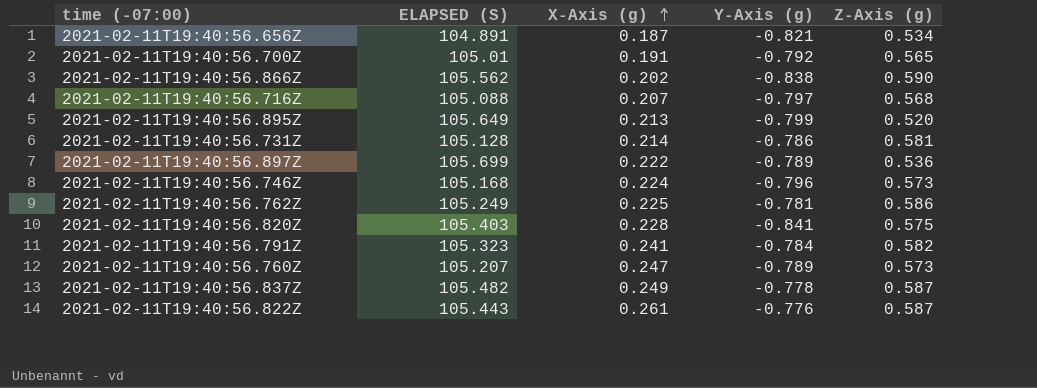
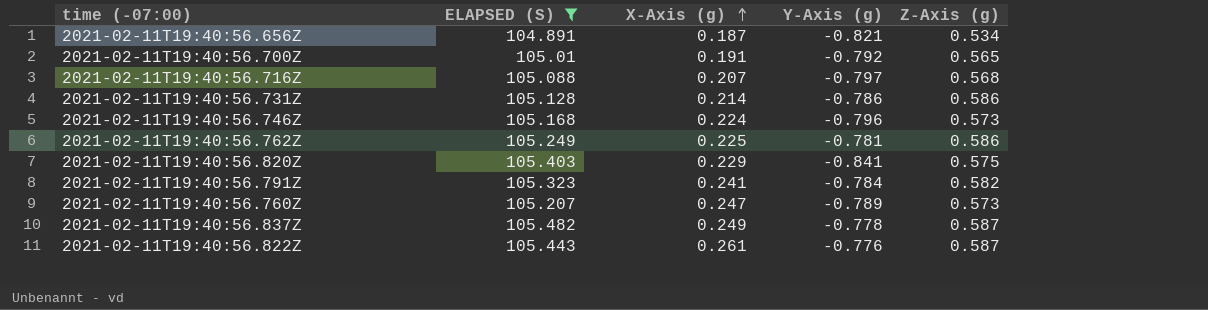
filter: none -> ELAPSED (S) <= 105.482
2021-02-11T19:40:56.731Z | Z-Axis (g): 0.581 -> 0.586
2021-02-11T19:40:56.820Z | X-Axis (g): 0.228 -> 0.229

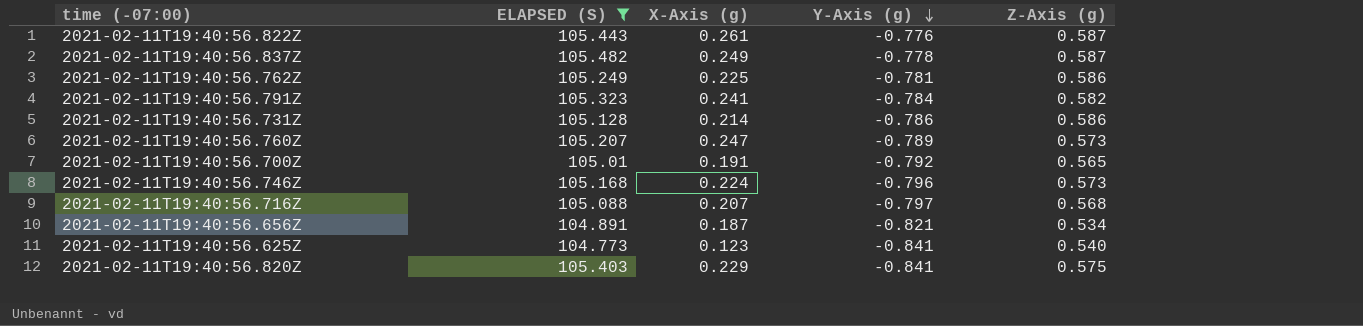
row order: X-Axis (g) ascending -> Y-Axis (g) descending
row 2021-02-11T19:40:56.625Z: none -> 104.773 | 0.123 | -0.841 | 0.540

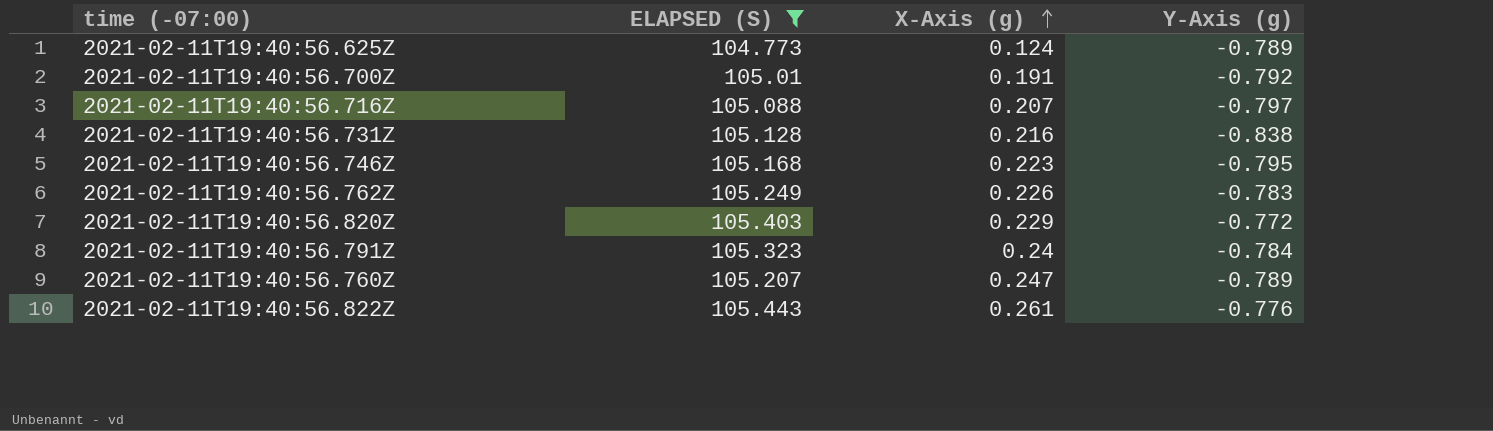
row order: Y-Axis (g) descending -> X-Axis (g) ascending
column Z-Axis (g) | position: 5 -> none
row 2021-02-11T19:40:56.837Z: 105.482 | 0.249 | -0.778 | 0.587 -> none
row 2021-02-11T19:40:56.656Z: 104.891 | 0.187 | -0.821 | 0.534 -> none
2021-02-11T19:40:56.625Z | X-Axis (g): 0.123 -> 0.124
2021-02-11T19:40:56.625Z | Y-Axis (g): -0.841 -> -0.789
2021-02-11T19:40:56.731Z | X-Axis (g): 0.214 -> 0.216
2021-02-11T19:40:56.731Z | Y-Axis (g): -0.786 -> -0.838
2021-02-11T19:40:56.746Z | X-Axis (g): 0.224 -> 0.223
2021-02-11T19:40:56.746Z | Y-Axis (g): -0.796 -> -0.795
2021-02-11T19:40:56.762Z | X-Axis (g): 0.225 -> 0.226
2021-02-11T19:40:56.762Z | Y-Axis (g): -0.781 -> -0.783
2021-02-11T19:40:56.820Z | Y-Axis (g): -0.841 -> -0.772
2021-02-11T19:40:56.791Z | X-Axis (g): 0.241 -> 0.24

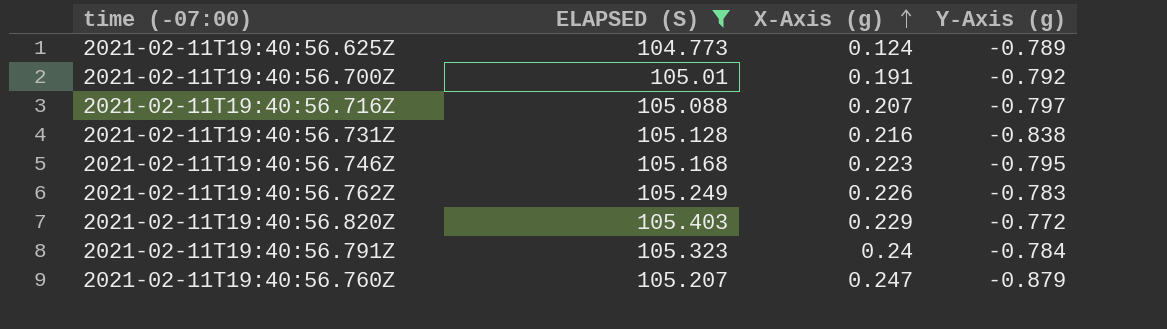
row 2021-02-11T19:40:56.822Z: 105.443 | 0.261 | -0.776 -> none
2021-02-11T19:40:56.760Z | Y-Axis (g): -0.789 -> -0.879

